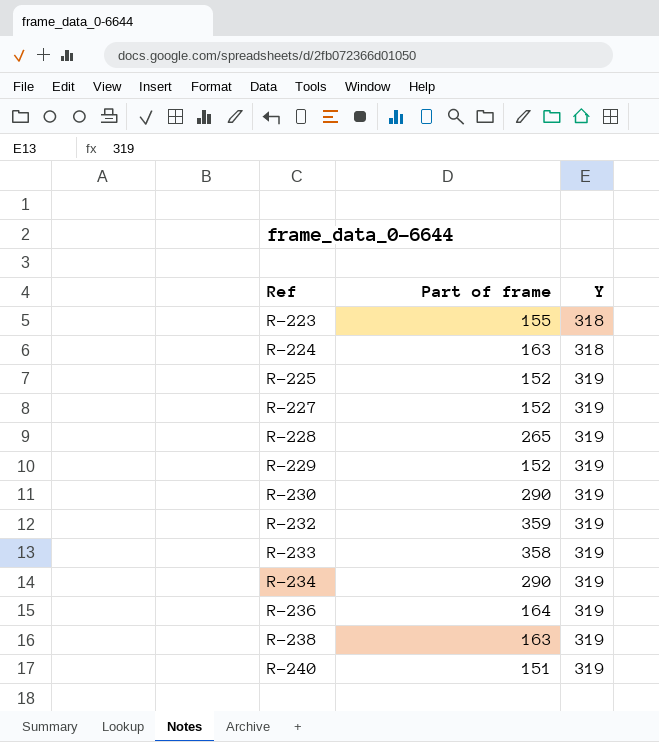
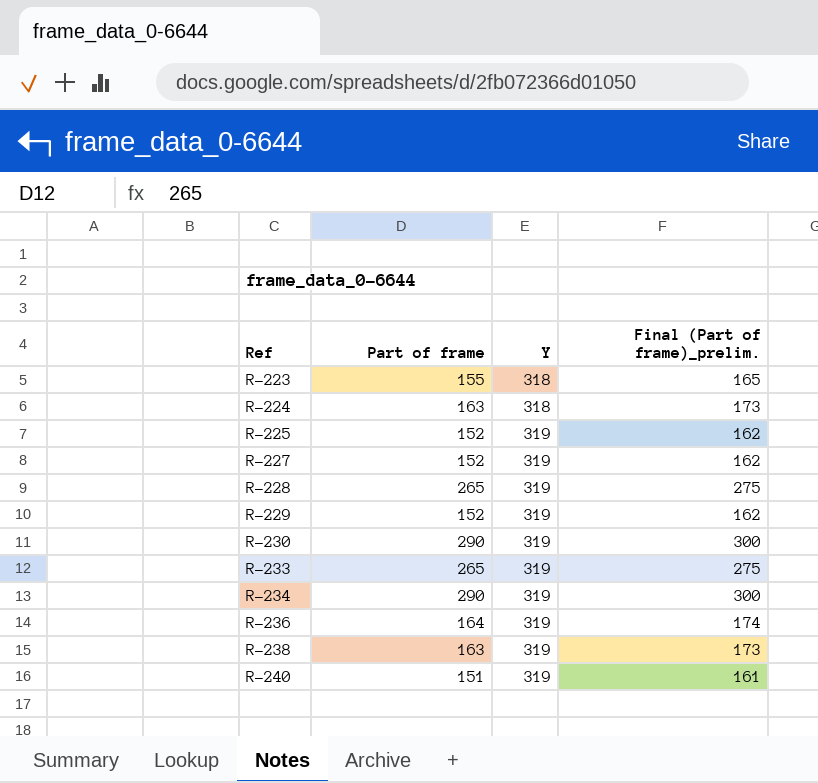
column Final (Part of frame)_prelim. | formula: none -> [Part of frame] + 10
row R-232: 359 | 319 -> none
R-233 | Part of frame: 358 -> 265

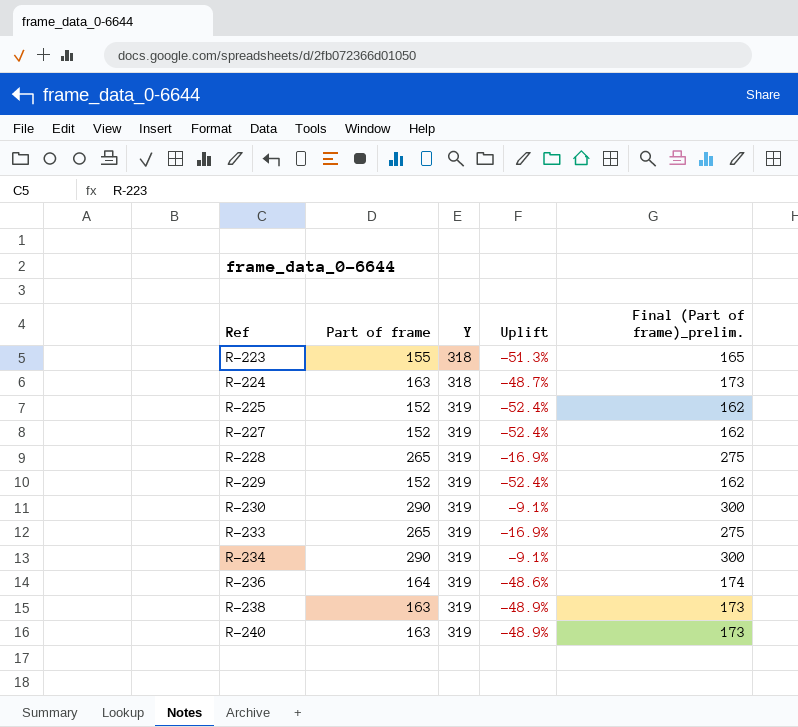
column Uplift | formula: none -> ([Part of frame] - [Y]) / [Y]
R-240 | Part of frame: 151 -> 163
R-240 | Final (Part of frame)_prelim.: 161 -> 173

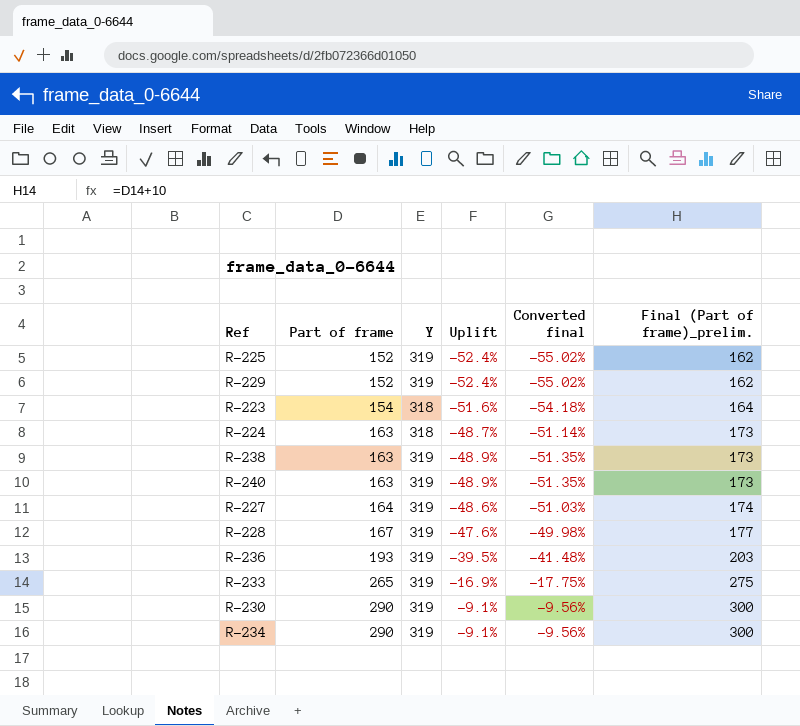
row order: Ref ascending -> Part of frame ascending
column Converted final | formula: none -> [Uplift] * 1.05
R-223 | Part of frame: 155 -> 154
R-223 | Uplift: -51.3% -> -51.6%
R-223 | Final (Part of frame)_prelim.: 165 -> 164
R-227 | Part of frame: 152 -> 164
R-227 | Uplift: -52.4% -> -48.6%
R-227 | Final (Part of frame)_prelim.: 162 -> 174
R-228 | Part of frame: 265 -> 167
R-228 | Uplift: -16.9% -> -47.6%
R-228 | Final (Part of frame)_prelim.: 275 -> 177
R-236 | Part of frame: 164 -> 193
R-236 | Uplift: -48.6% -> -39.5%
R-236 | Final (Part of frame)_prelim.: 174 -> 203

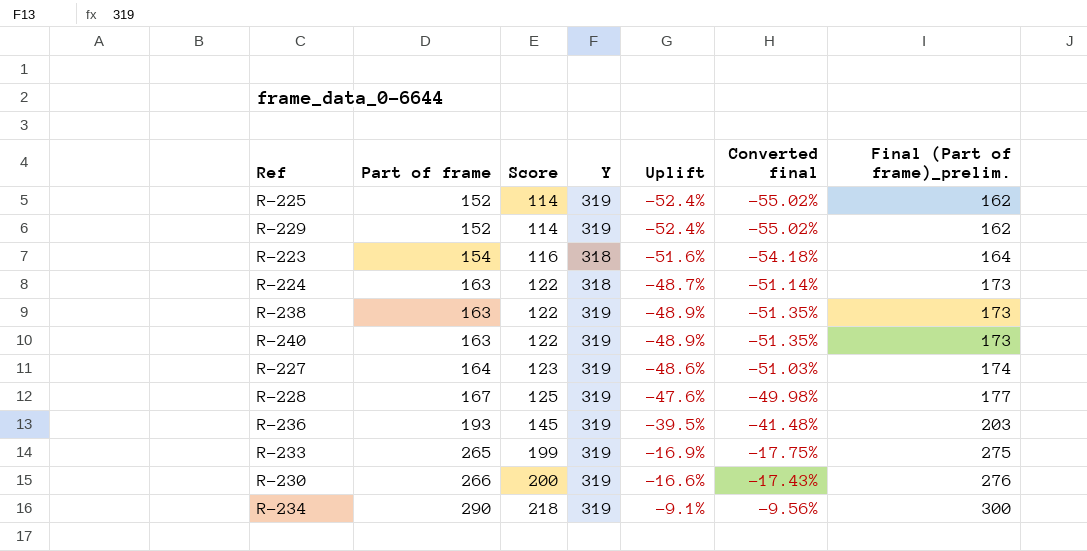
column Score | formula: none -> [Part of frame] * 0.75
R-230 | Part of frame: 290 -> 266
R-230 | Uplift: -9.1% -> -16.6%
R-230 | Converted final: -9.56% -> -17.43%
R-230 | Final (Part of frame)_prelim.: 300 -> 276

